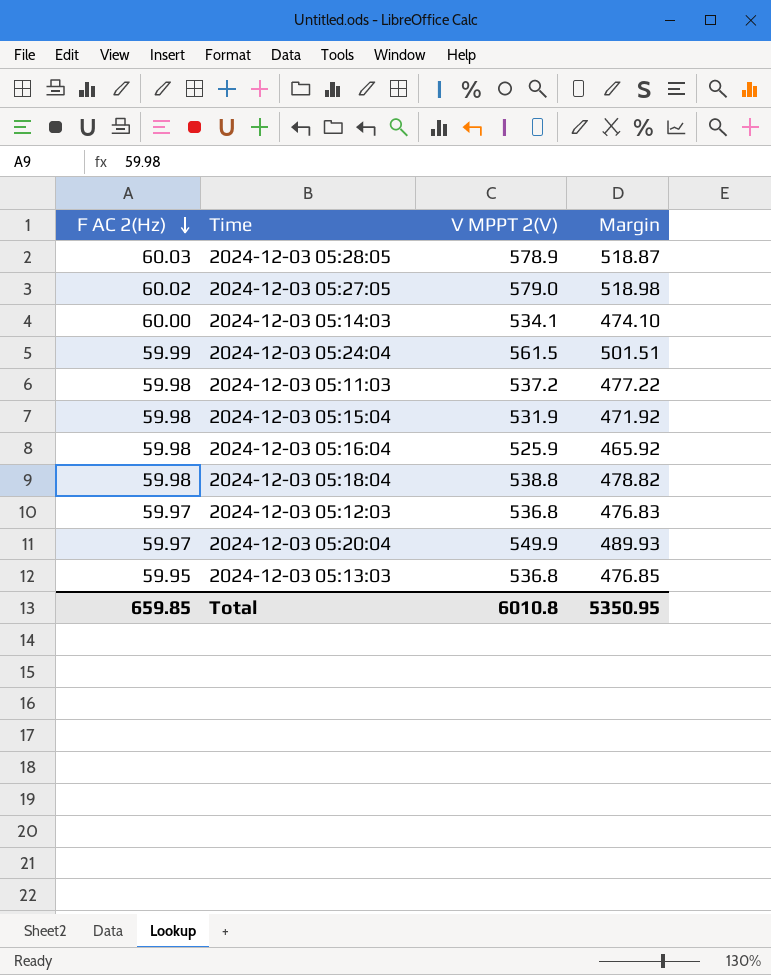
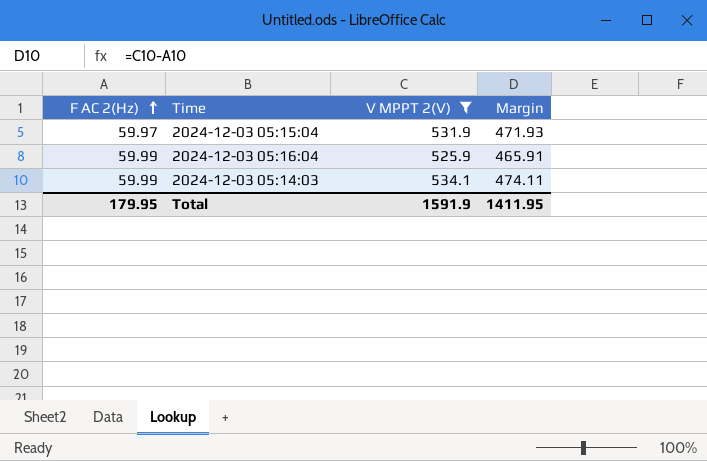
filter: none -> V MPPT 2(V) <= 534.1
row order: F AC 2(Hz) descending -> F AC 2(Hz) ascending
2024-12-03 05:15:04 | F AC 2(Hz): 59.98 -> 59.97
2024-12-03 05:15:04 | Margin: 471.92 -> 471.93
2024-12-03 05:16:04 | F AC 2(Hz): 59.98 -> 59.99
2024-12-03 05:16:04 | Margin: 465.92 -> 465.91
2024-12-03 05:14:03 | F AC 2(Hz): 60.00 -> 59.99
2024-12-03 05:14:03 | Margin: 474.10 -> 474.11
Total | F AC 2(Hz): 659.85 -> 179.95
Total | V MPPT 2(V): 6010.8 -> 1591.9
Total | Margin: 5350.95 -> 1411.95

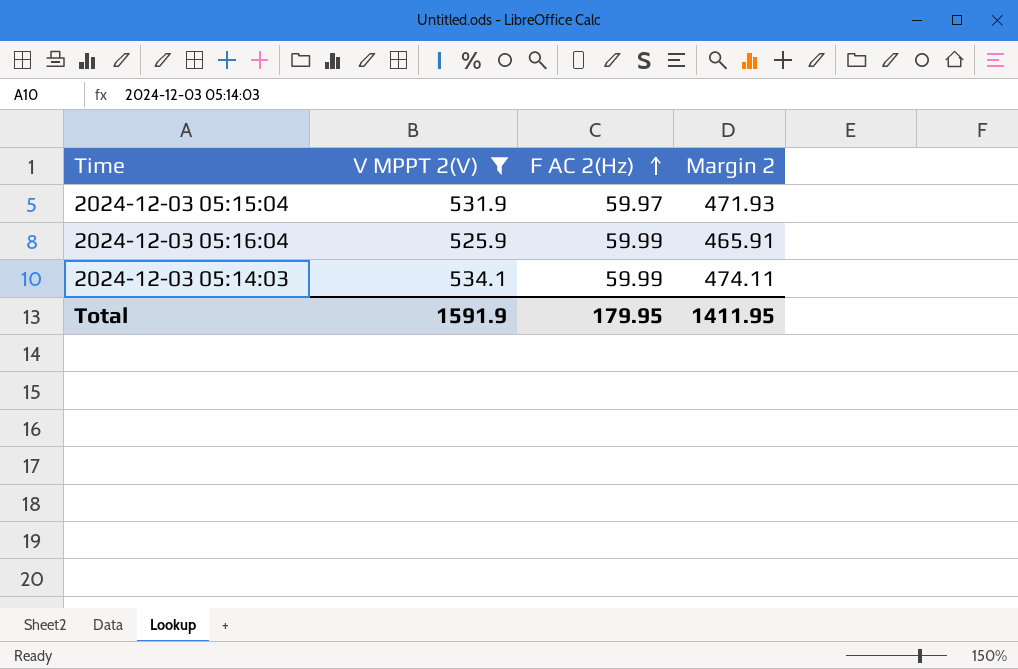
column F AC 2(Hz) | position: 1 -> 3
column name: Margin -> Margin 2

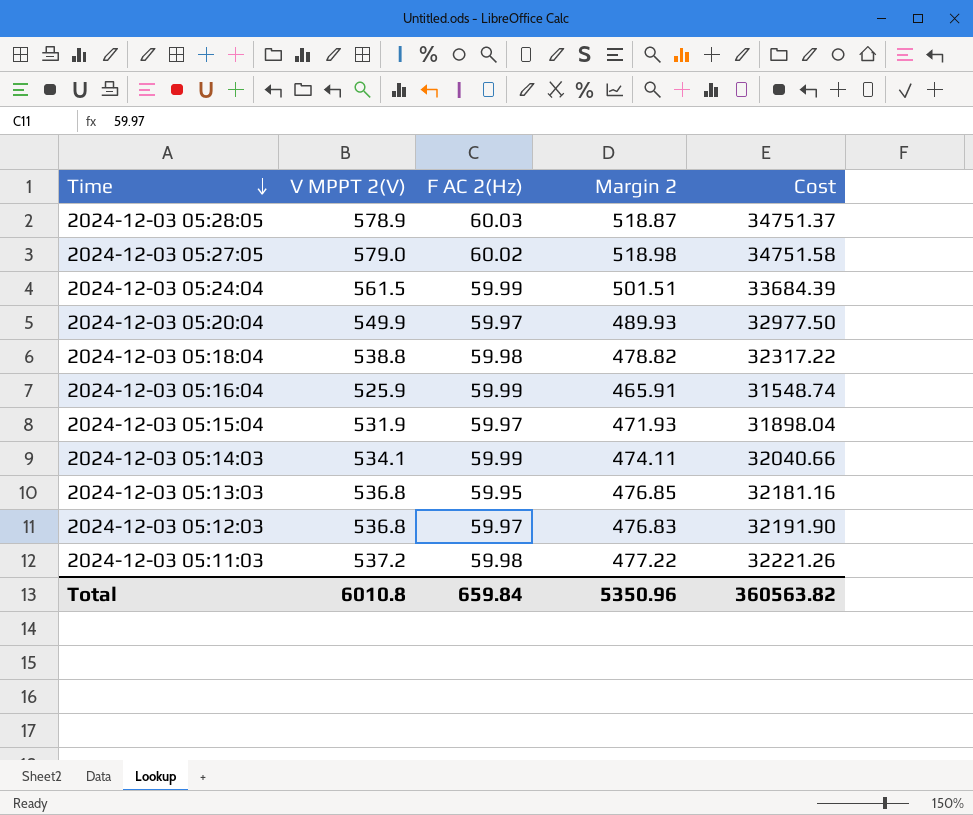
filter: V MPPT 2(V) <= 534.1 -> none
row order: F AC 2(Hz) ascending -> Time descending
column Cost | formula: none -> [V MPPT 2(V)] * [F AC 2(Hz)]
Total | V MPPT 2(V): 1591.9 -> 6010.8
Total | F AC 2(Hz): 179.95 -> 659.84
Total | Margin 2: 1411.95 -> 5350.96

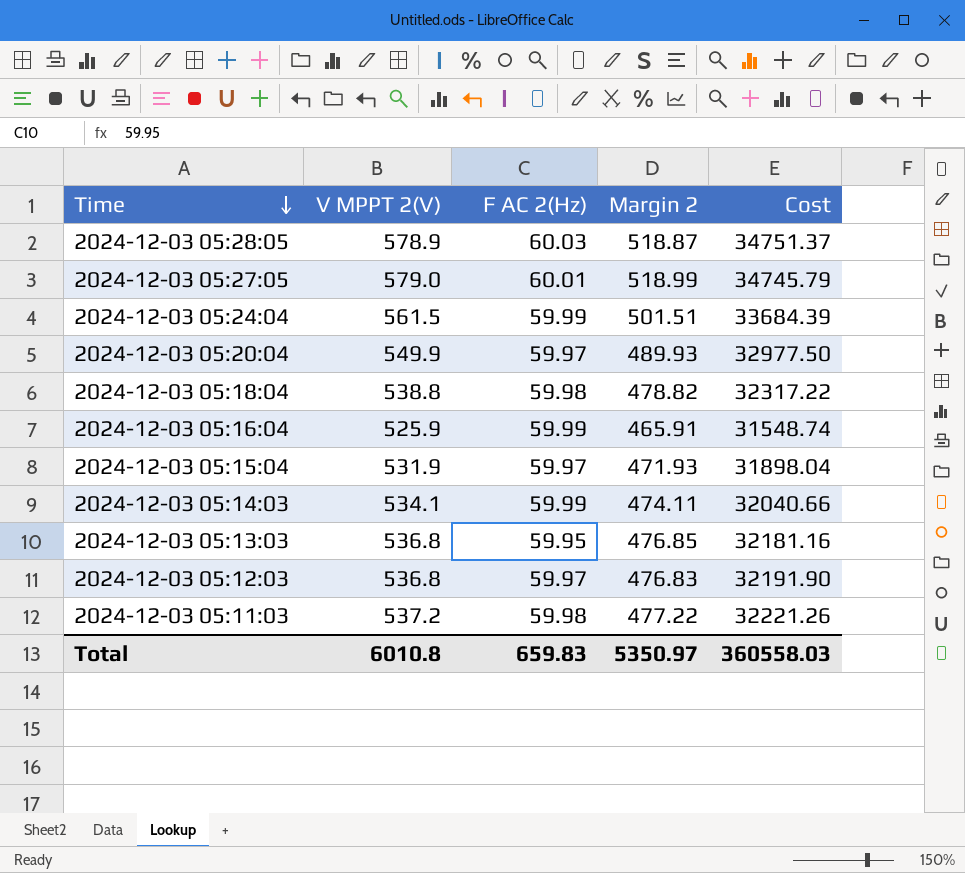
2024-12-03 05:27:05 | F AC 2(Hz): 60.02 -> 60.01
2024-12-03 05:27:05 | Margin 2: 518.98 -> 518.99
2024-12-03 05:27:05 | Cost: 34751.58 -> 34745.79
Total | F AC 2(Hz): 659.84 -> 659.83
Total | Margin 2: 5350.96 -> 5350.97
Total | Cost: 360563.82 -> 360558.03

